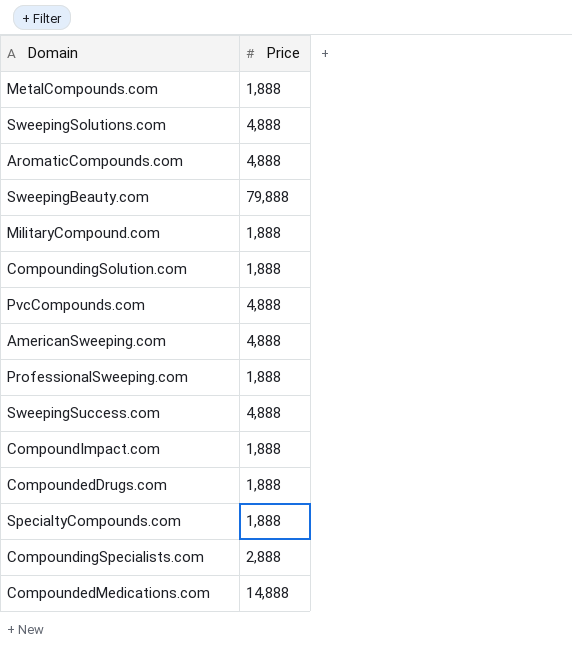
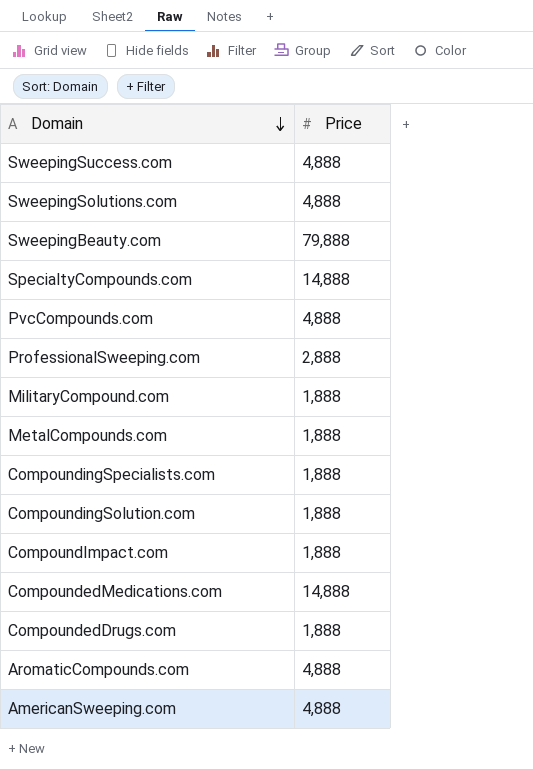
row order: none -> Domain descending
SpecialtyCompounds.com | Price: 1,888 -> 14,888
ProfessionalSweeping.com | Price: 1,888 -> 2,888
CompoundingSpecialists.com | Price: 2,888 -> 1,888

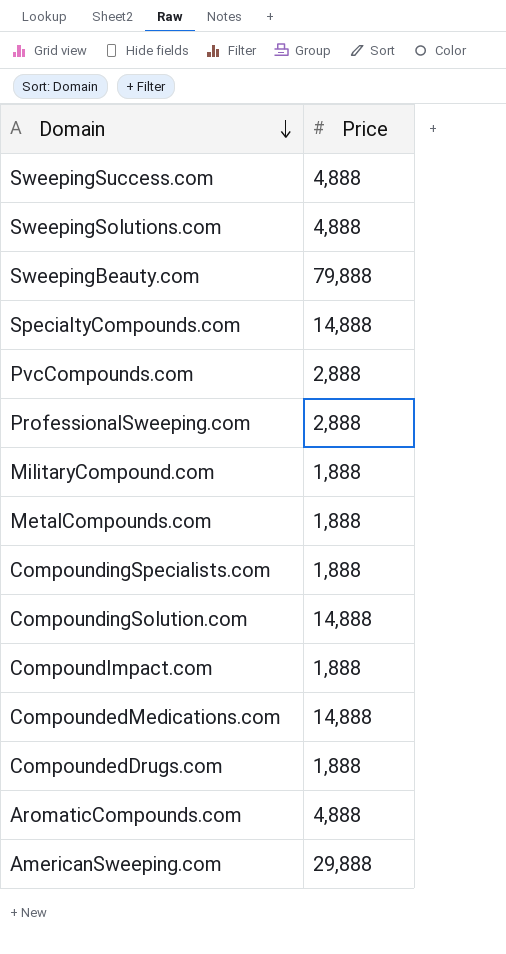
PvcCompounds.com | Price: 4,888 -> 2,888
CompoundingSolution.com | Price: 1,888 -> 14,888
AmericanSweeping.com | Price: 4,888 -> 29,888

